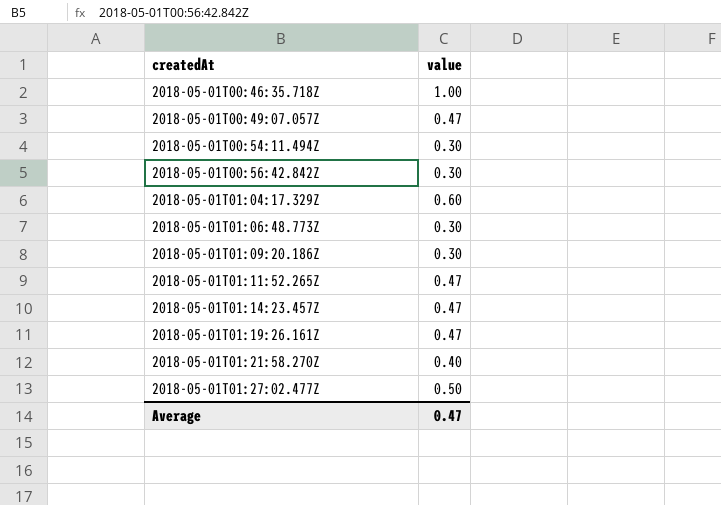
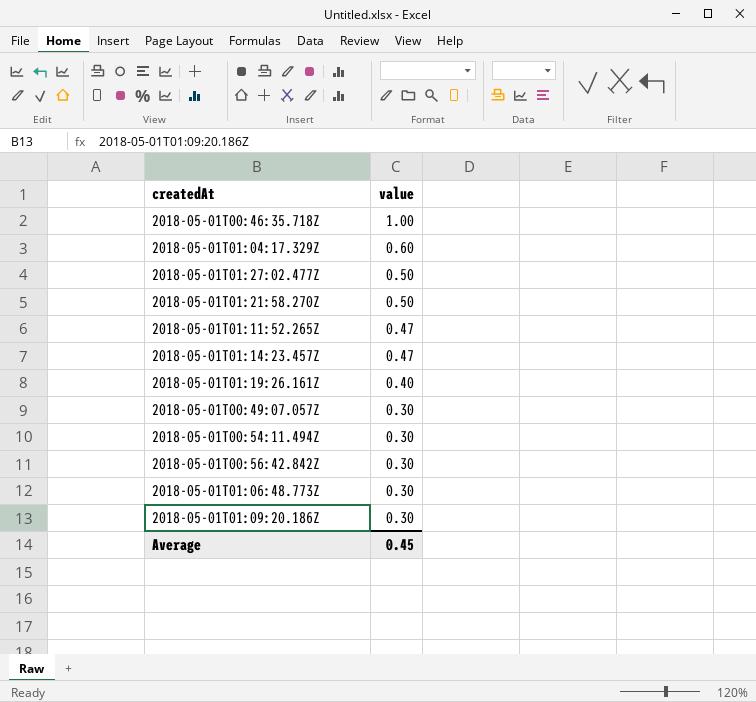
row order: createdAt ascending -> value descending
2018-05-01T01:21:58.270Z | value: 0.40 -> 0.50
2018-05-01T01:19:26.161Z | value: 0.47 -> 0.40
2018-05-01T00:49:07.057Z | value: 0.47 -> 0.30
Average | value: 0.47 -> 0.45

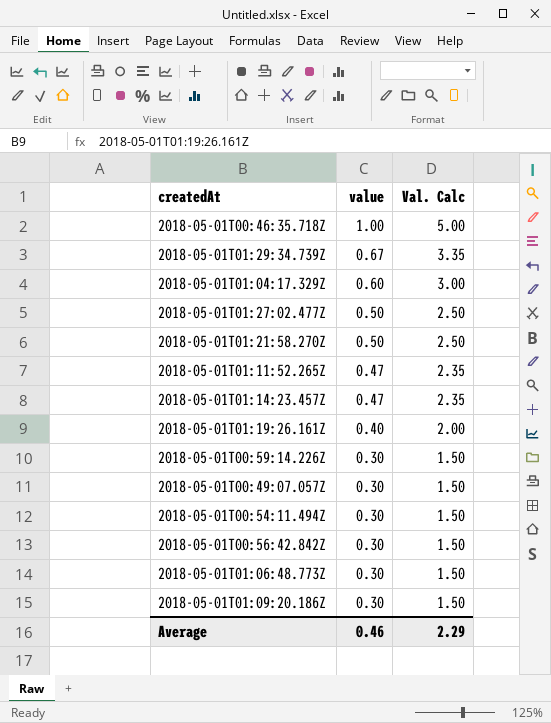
column Val. Calc | formula: none -> [value] * 5
row 2018-05-01T01:29:34.739Z: none -> 0.67 | 3.35
row 2018-05-01T00:59:14.226Z: none -> 0.30 | 1.50
Average | value: 0.45 -> 0.46

